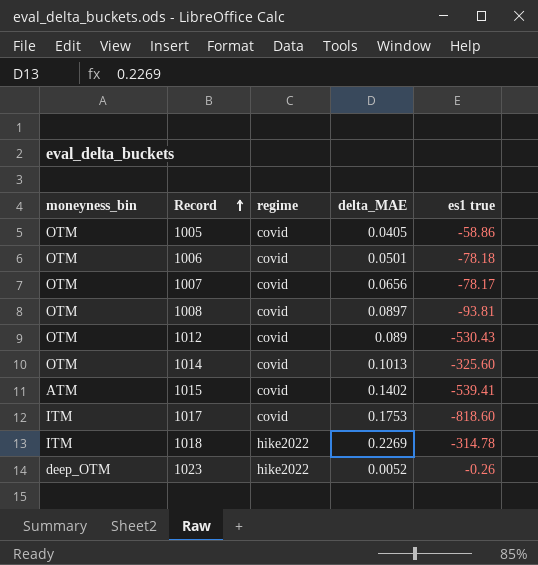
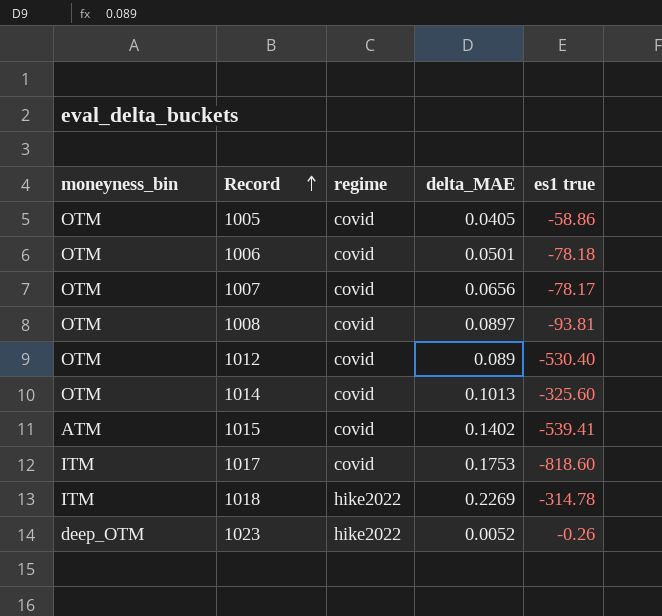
1012 | es1 true: -530.43 -> -530.40

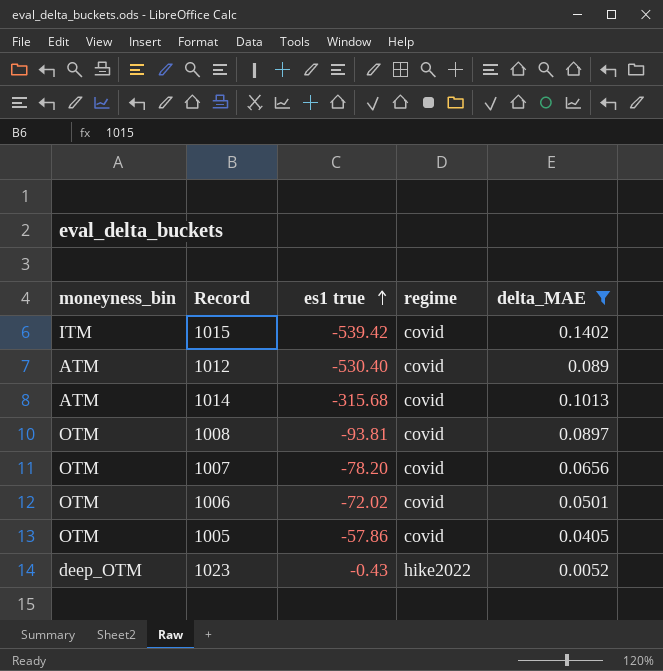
filter: none -> delta_MAE <= 0.1402
row order: Record ascending -> es1 true ascending
column es1 true | position: 5 -> 3
1015 | moneyness_bin: ATM -> ITM
1015 | es1 true: -539.41 -> -539.42
1012 | moneyness_bin: OTM -> ATM
1014 | moneyness_bin: OTM -> ATM
1014 | es1 true: -325.60 -> -315.68
1007 | es1 true: -78.17 -> -78.20
1006 | es1 true: -78.18 -> -72.02
1005 | es1 true: -58.86 -> -57.86
1023 | es1 true: -0.26 -> -0.43

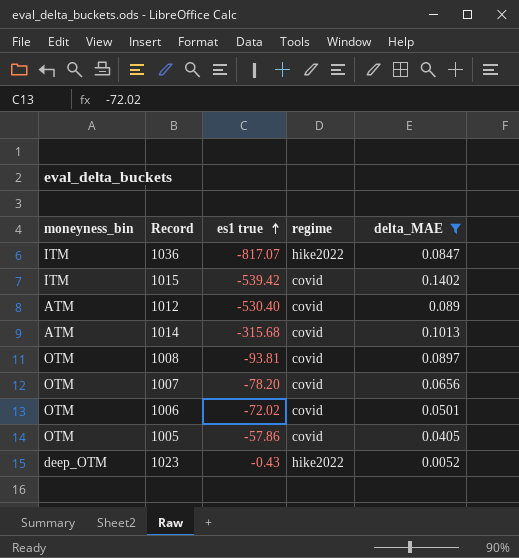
row 1036: none -> ITM | -817.07 | hike2022 | 0.0847

